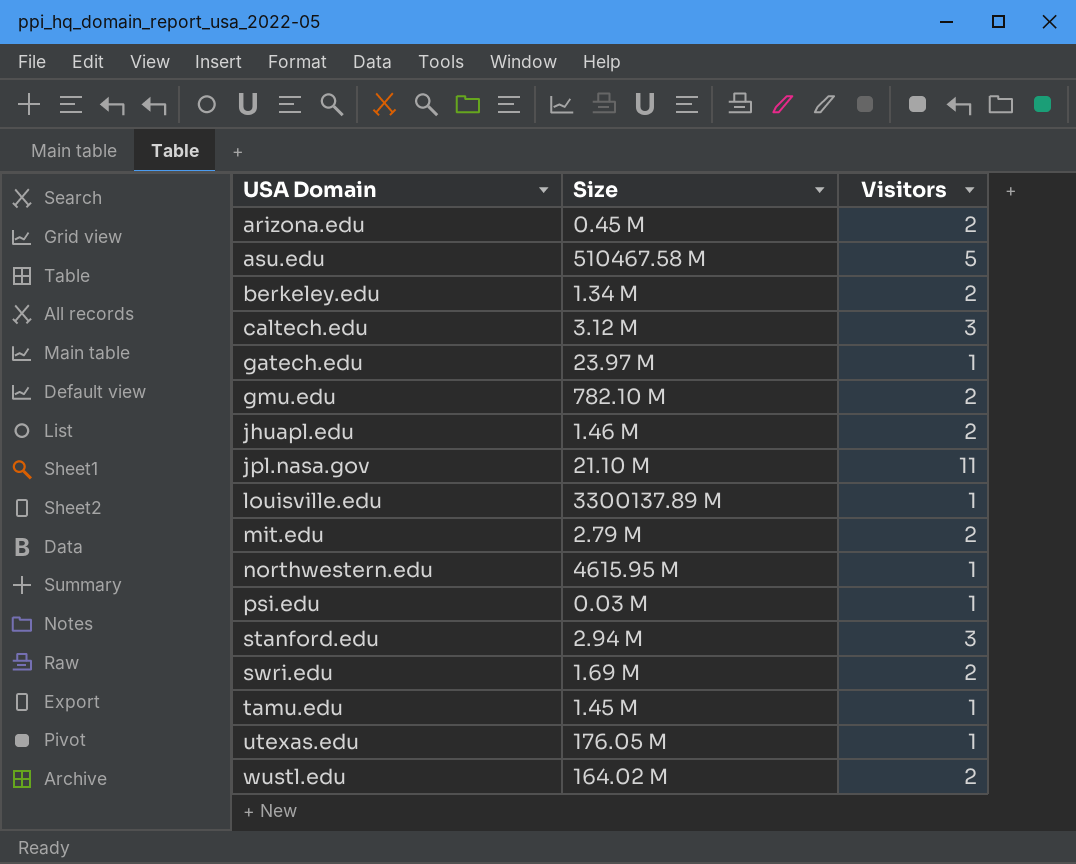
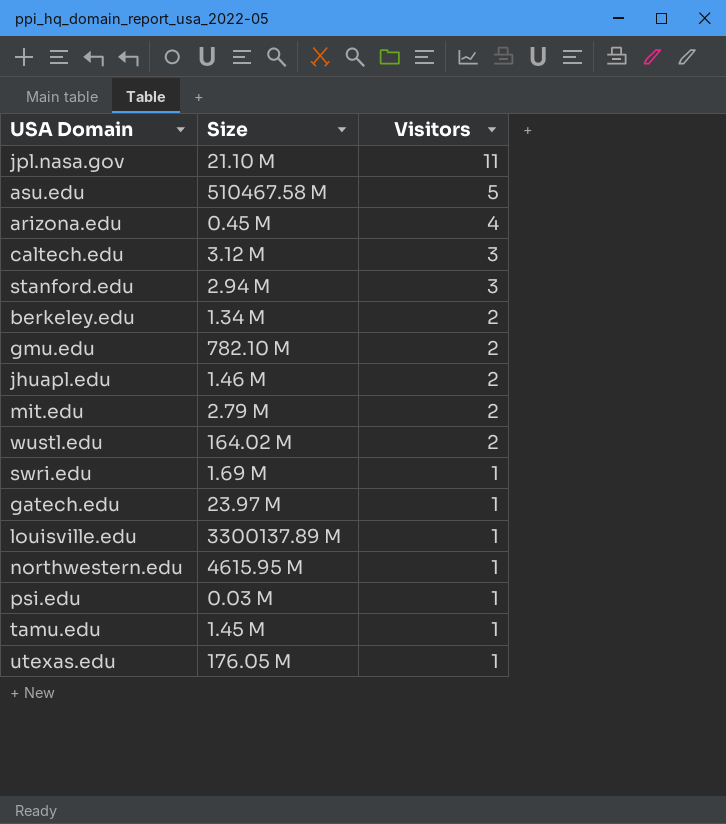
row order: USA Domain ascending -> Visitors descending
arizona.edu | Visitors: 2 -> 4
swri.edu | Visitors: 2 -> 1

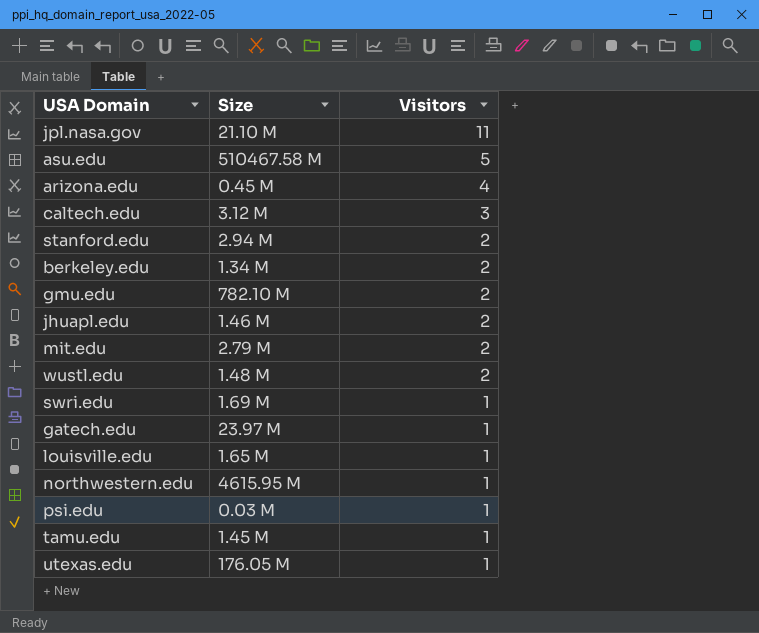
stanford.edu | Visitors: 3 -> 2
wustl.edu | Size: 164.02 M -> 1.48 M
louisville.edu | Size: 3300137.89 M -> 1.65 M

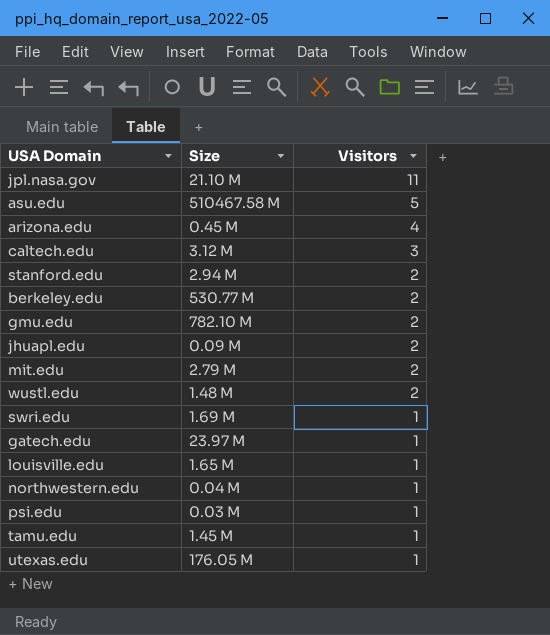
berkeley.edu | Size: 1.34 M -> 530.77 M
jhuapl.edu | Size: 1.46 M -> 0.09 M
northwestern.edu | Size: 4615.95 M -> 0.04 M

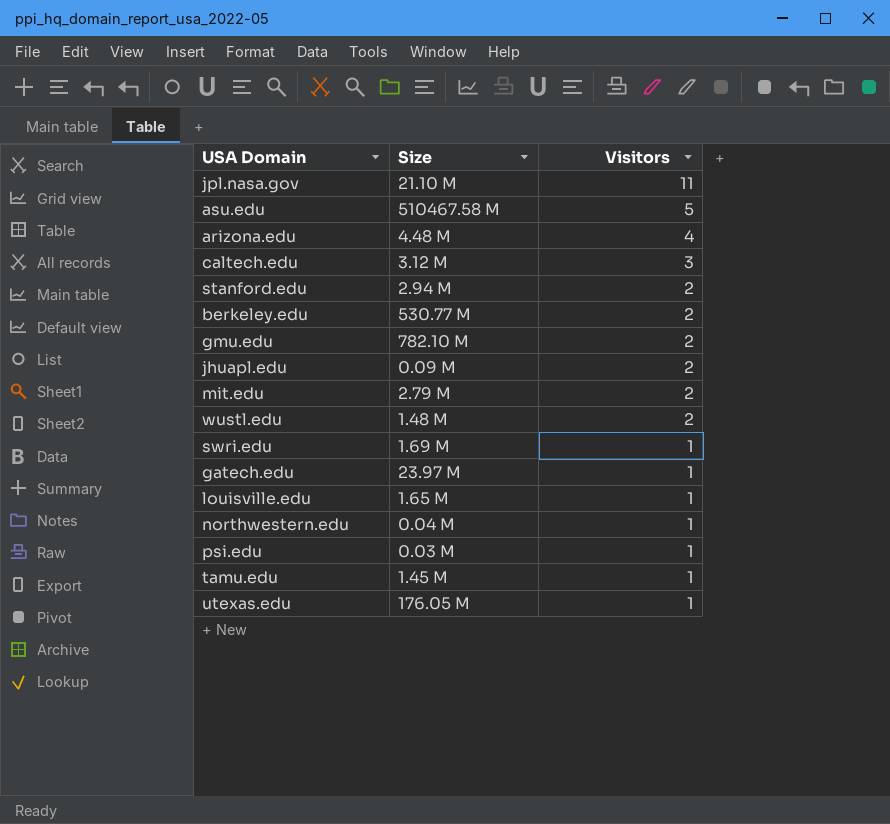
arizona.edu | Size: 0.45 M -> 4.48 M

